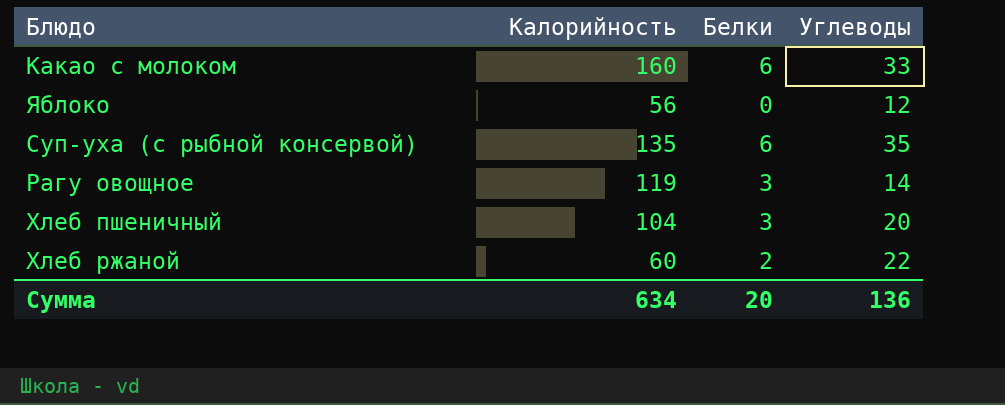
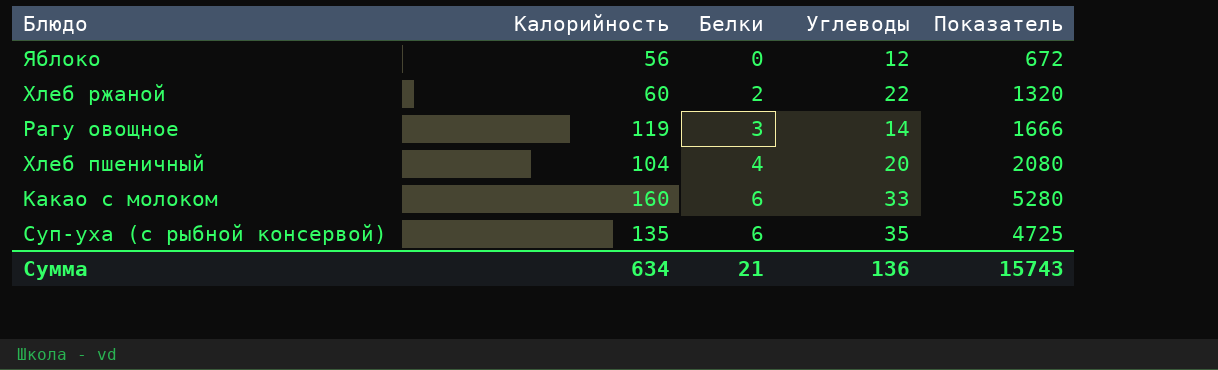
row order: none -> Белки ascending
column Показатель | formula: none -> [Калорийность] * [Углеводы]
Хлеб пшеничный | Белки: 3 -> 4
Сумма | Белки: 20 -> 21

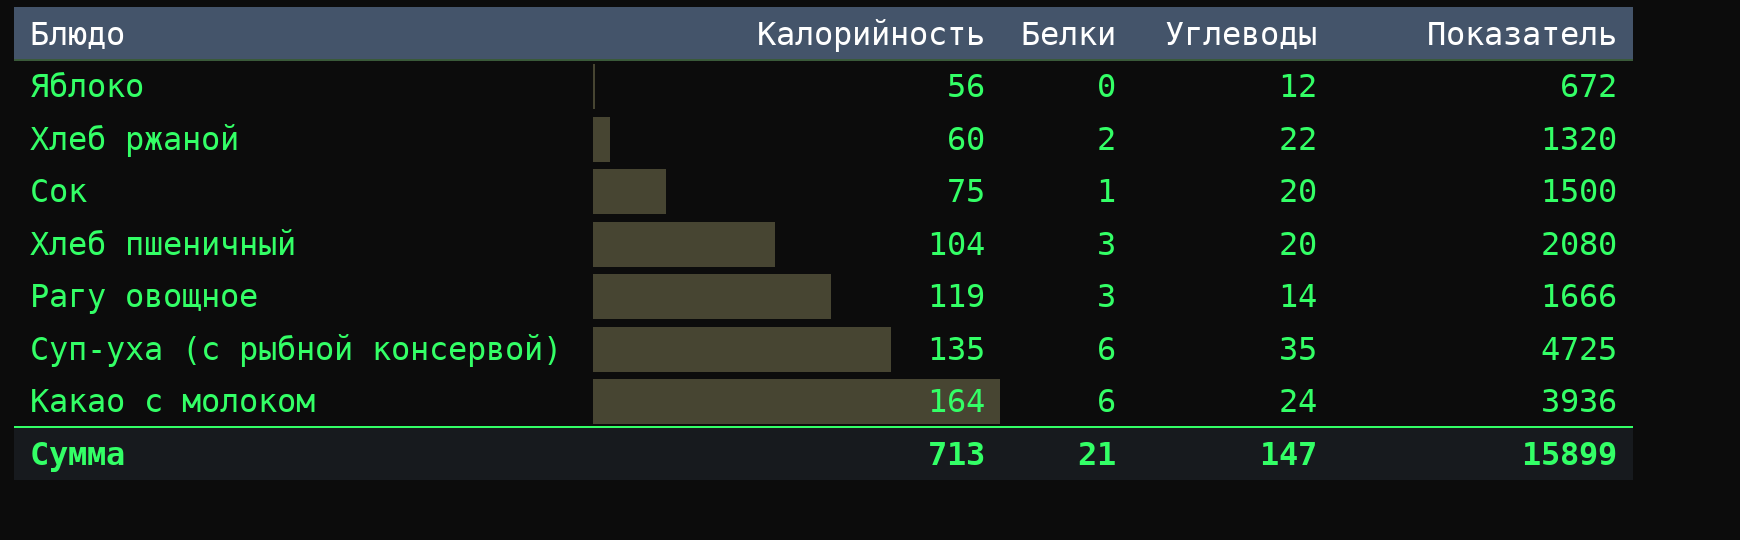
row order: Белки ascending -> Калорийность ascending
row Сок: none -> 75 | 1 | 20 | 1500
Хлеб пшеничный | Белки: 4 -> 3
Какао с молоком | Калорийность: 160 -> 164
Какао с молоком | Углеводы: 33 -> 24
Какао с молоком | Показатель: 5280 -> 3936
Сумма | Калорийность: 634 -> 713
Сумма | Углеводы: 136 -> 147
Сумма | Показатель: 15743 -> 15899

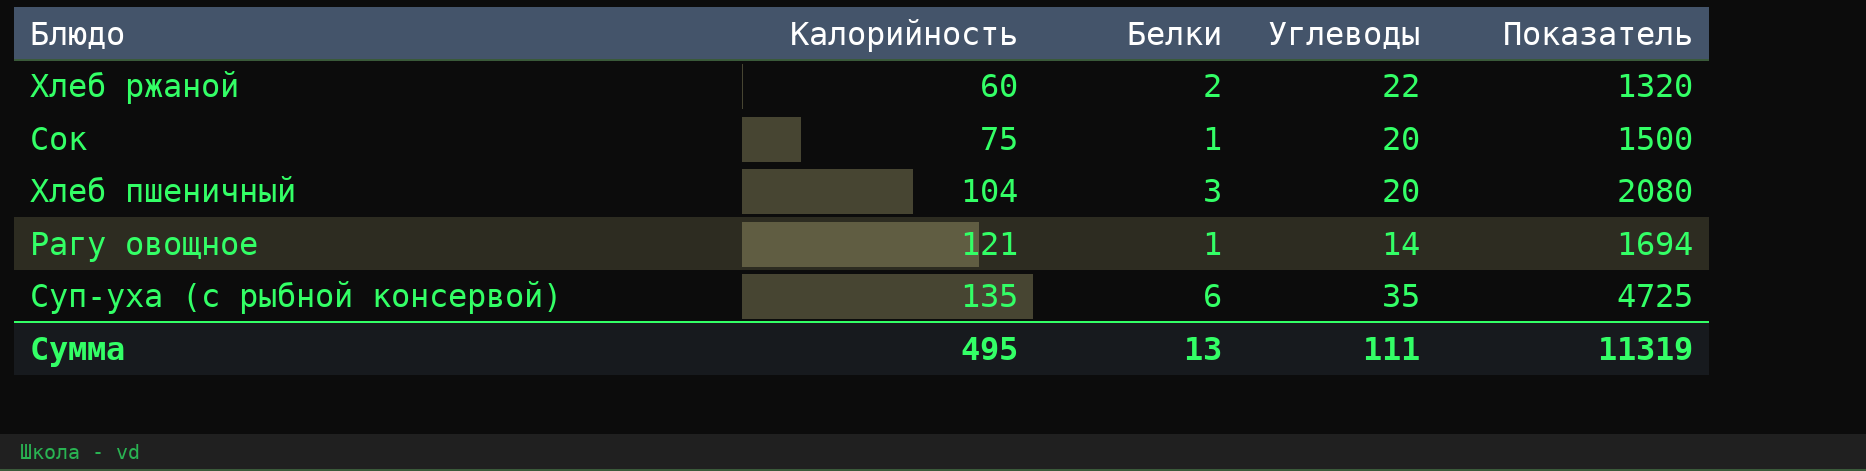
row Яблоко: 56 | 0 | 12 | 672 -> none
row Какао с молоком: 164 | 6 | 24 | 3936 -> none
Рагу овощное | Калорийность: 119 -> 121
Рагу овощное | Белки: 3 -> 1
Рагу овощное | Показатель: 1666 -> 1694
Сумма | Калорийность: 713 -> 495
Сумма | Белки: 21 -> 13
Сумма | Углеводы: 147 -> 111
Сумма | Показатель: 15899 -> 11319

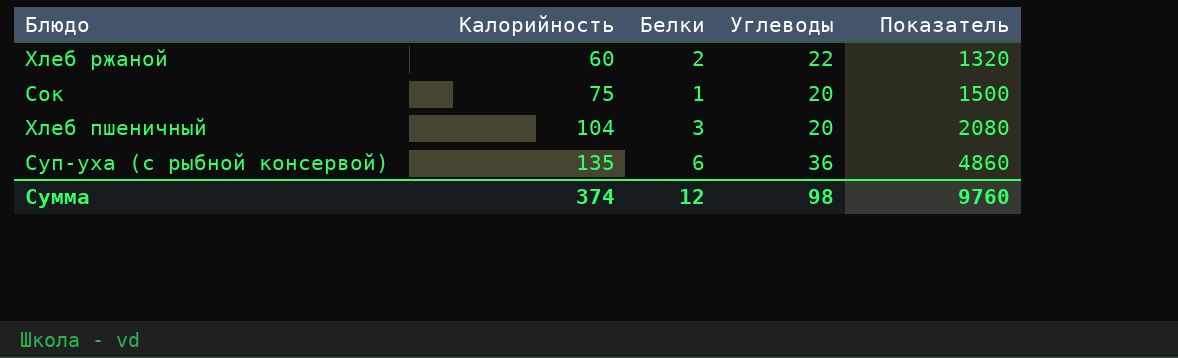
row Рагу овощное: 121 | 1 | 14 | 1694 -> none
Суп-уха (с рыбной консервой) | Углеводы: 35 -> 36
Суп-уха (с рыбной консервой) | Показатель: 4725 -> 4860
Сумма | Калорийность: 495 -> 374
Сумма | Белки: 13 -> 12
Сумма | Углеводы: 111 -> 98
Сумма | Показатель: 11319 -> 9760

